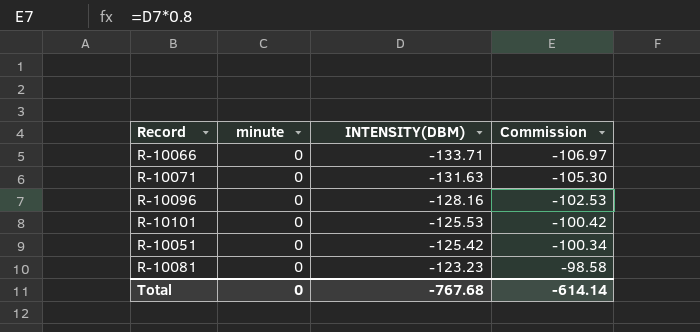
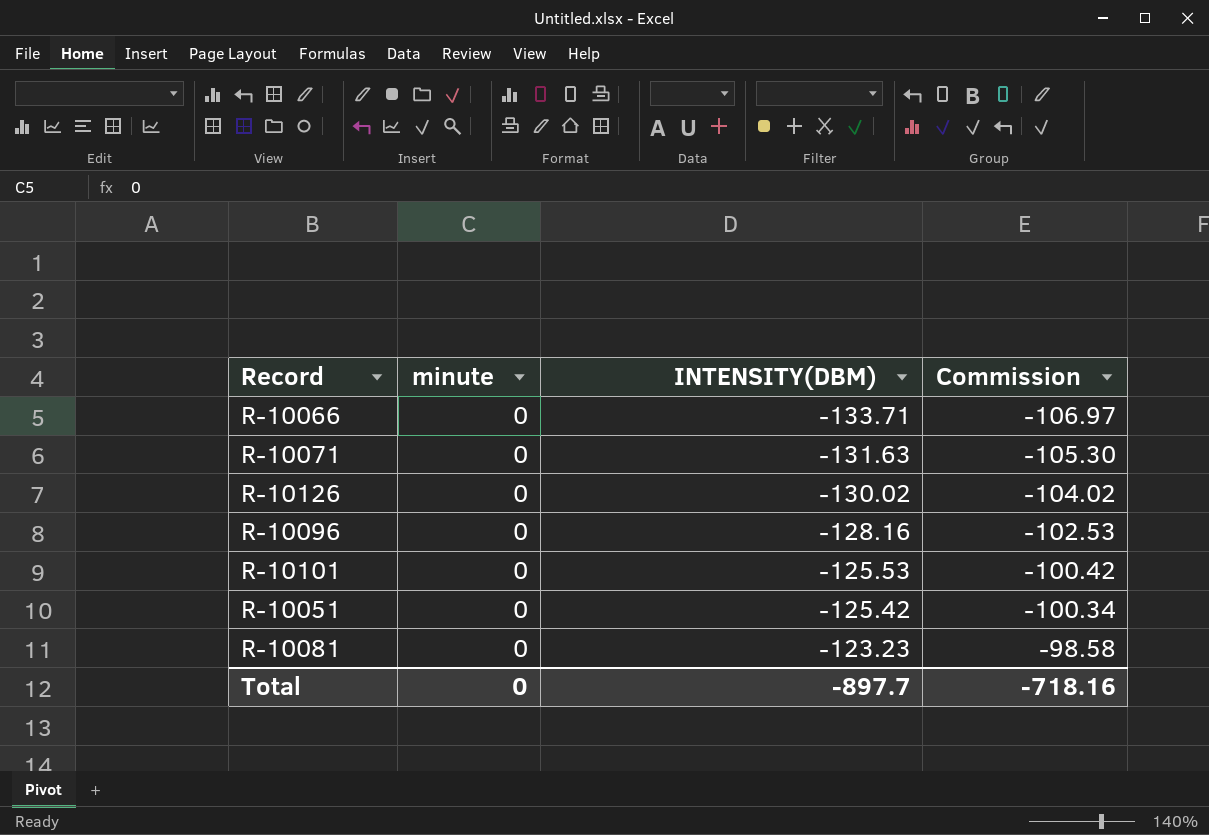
row R-10126: none -> 0 | -130.02 | -104.02
Total | INTENSITY(DBM): -767.68 -> -897.7
Total | Commission: -614.14 -> -718.16

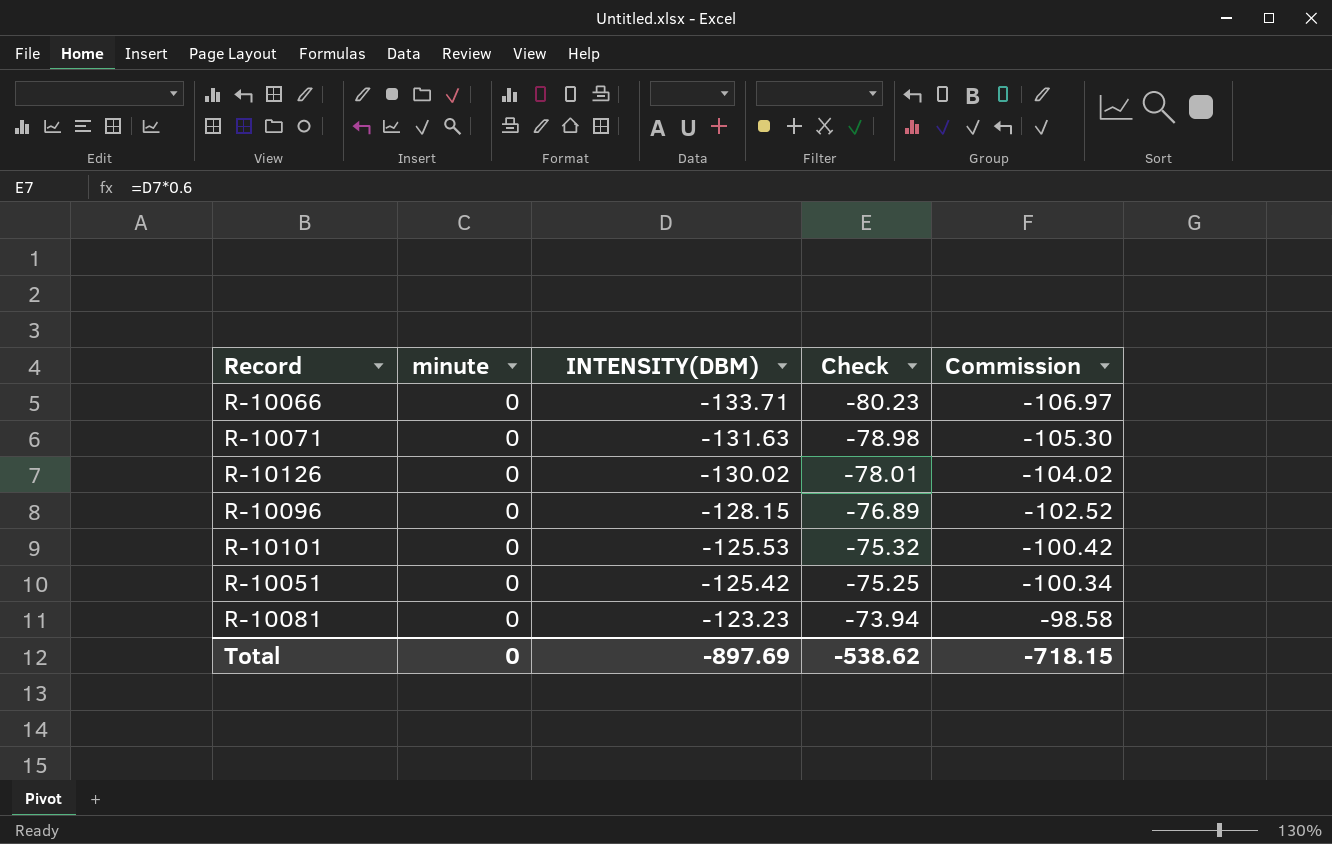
column Check | formula: none -> [INTENSITY(DBM)] * 0.6
R-10096 | INTENSITY(DBM): -128.16 -> -128.15
R-10096 | Commission: -102.53 -> -102.52
Total | INTENSITY(DBM): -897.7 -> -897.69
Total | Commission: -718.16 -> -718.15

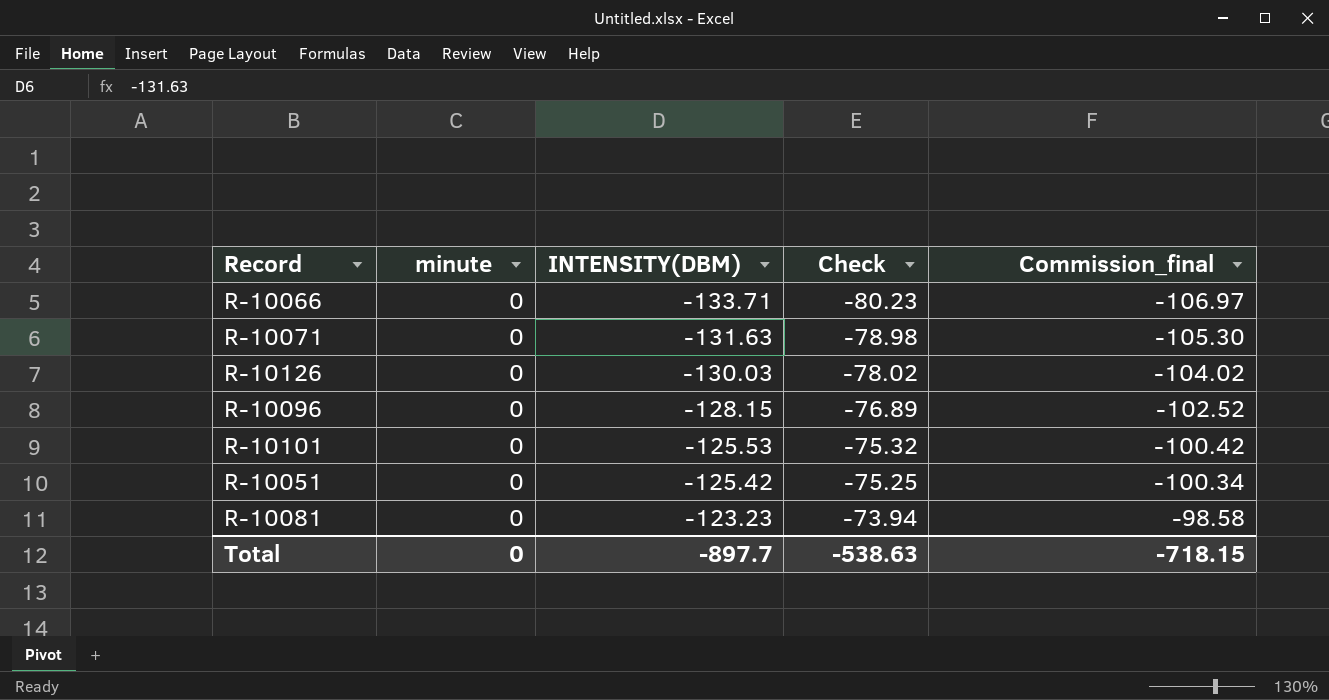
column name: Commission -> Commission_final
R-10126 | INTENSITY(DBM): -130.02 -> -130.03
R-10126 | Check: -78.01 -> -78.02
Total | INTENSITY(DBM): -897.69 -> -897.7
Total | Check: -538.62 -> -538.63

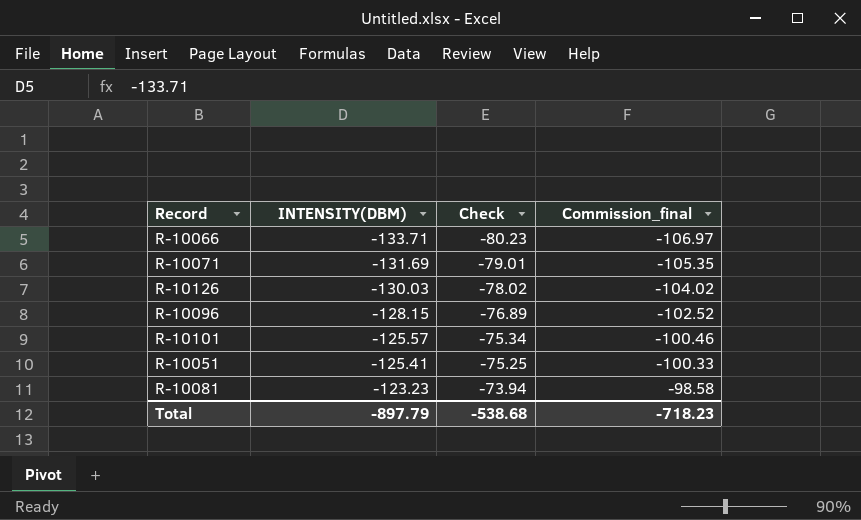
column minute | position: 2 -> none
R-10071 | INTENSITY(DBM): -131.63 -> -131.69
R-10071 | Check: -78.98 -> -79.01
R-10071 | Commission_final: -105.30 -> -105.35
R-10101 | INTENSITY(DBM): -125.53 -> -125.57
R-10101 | Check: -75.32 -> -75.34
R-10101 | Commission_final: -100.42 -> -100.46
R-10051 | INTENSITY(DBM): -125.42 -> -125.41
R-10051 | Commission_final: -100.34 -> -100.33
Total | INTENSITY(DBM): -897.7 -> -897.79
Total | Check: -538.63 -> -538.68
Total | Commission_final: -718.15 -> -718.23

